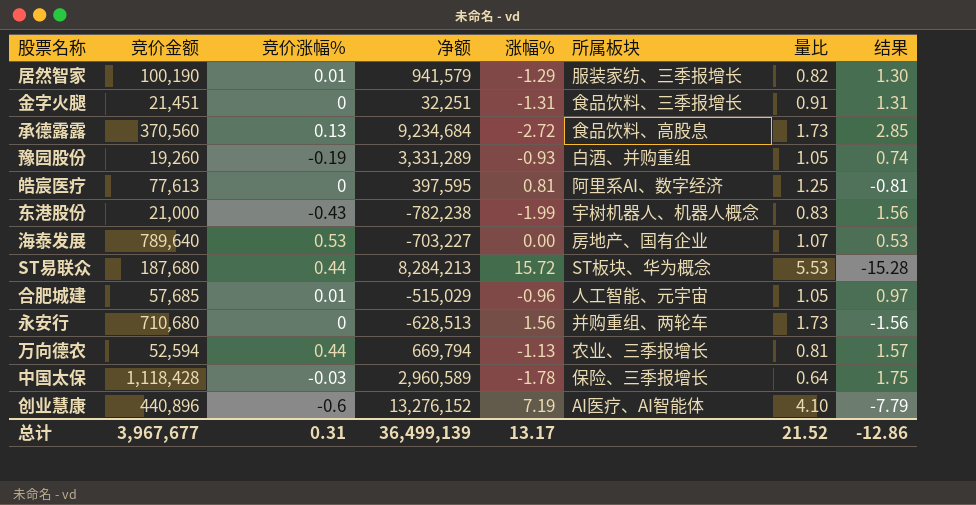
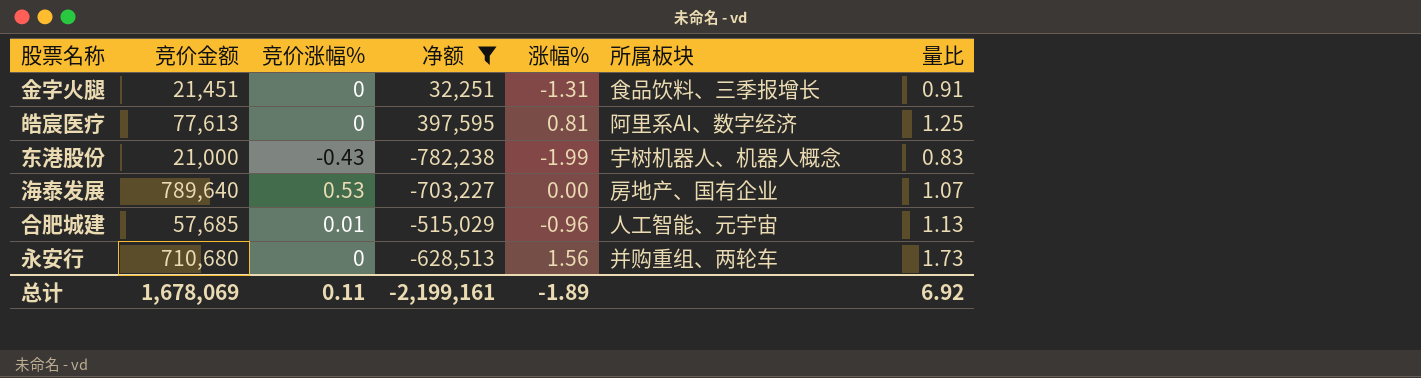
filter: none -> 净额 <= 397,595
column 结果 | formula: [竞价涨幅%] - [涨幅%] -> none
合肥城建 | 量比: 1.05 -> 1.13
总计 | 竞价金额: 3,967,677 -> 1,678,069
总计 | 竞价涨幅%: 0.31 -> 0.11
总计 | 净额: 36,499,139 -> -2,199,161
总计 | 涨幅%: 13.17 -> -1.89
总计 | 量比: 21.52 -> 6.92

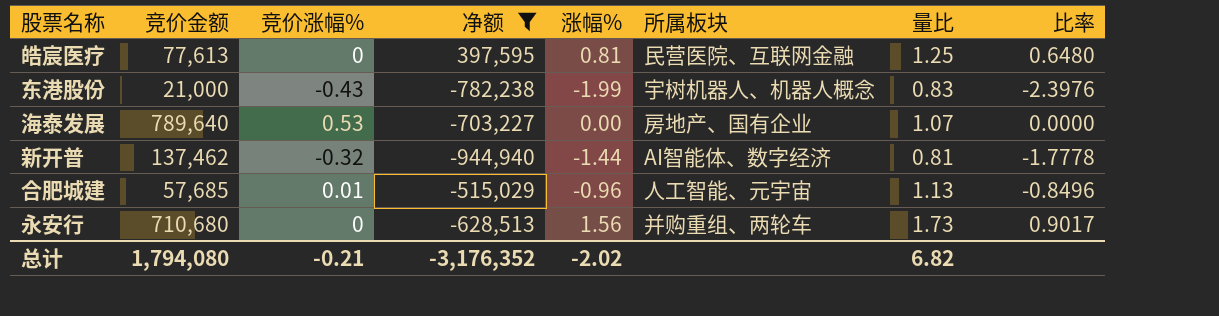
column 比率 | formula: none -> [涨幅%] / [量比]
row 金字火腿: 21,451 | 0 | 32,251 | -1.31 | 食品饮料、三季报增长 | 0.91 -> none
皓宸医疗 | 所属板块: 阿里系AI、数字经济 -> 民营医院、互联网金融
row 新开普: none -> 137,462 | -0.32 | -944,940 | -1.44 | AI智能体、数字经济 | 0.81 | -1.7778
总计 | 竞价金额: 1,678,069 -> 1,794,080
总计 | 竞价涨幅%: 0.11 -> -0.21
总计 | 净额: -2,199,161 -> -3,176,352
总计 | 涨幅%: -1.89 -> -2.02
总计 | 量比: 6.92 -> 6.82

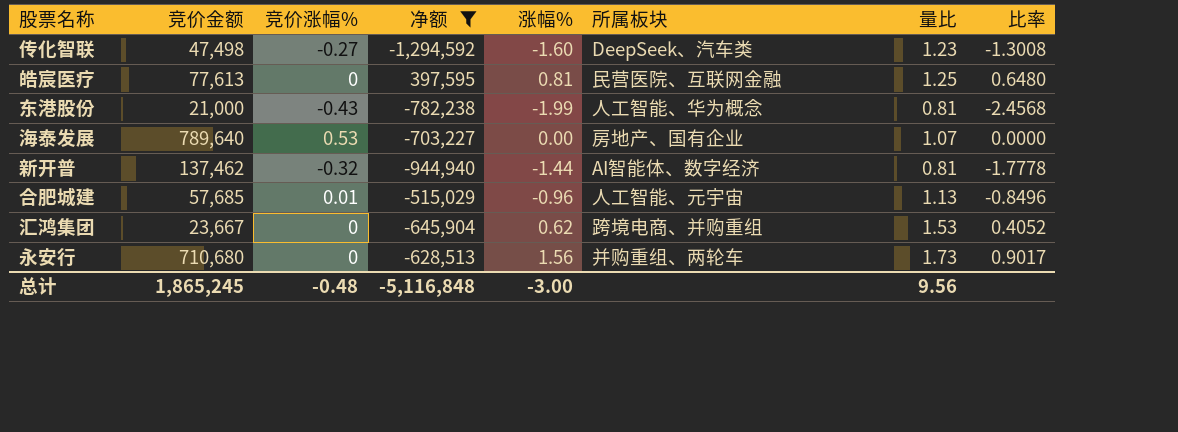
row 传化智联: none -> 47,498 | -0.27 | -1,294,592 | -1.60 | DeepSeek、汽车类 | 1.23 | -1.3008
东港股份 | 所属板块: 宇树机器人、机器人概念 -> 人工智能、华为概念
东港股份 | 量比: 0.83 -> 0.81
东港股份 | 比率: -2.3976 -> -2.4568
row 汇鸿集团: none -> 23,667 | 0 | -645,904 | 0.62 | 跨境电商、并购重组 | 1.53 | 0.4052
总计 | 竞价金额: 1,794,080 -> 1,865,245
总计 | 竞价涨幅%: -0.21 -> -0.48
总计 | 净额: -3,176,352 -> -5,116,848
总计 | 涨幅%: -2.02 -> -3.00
总计 | 量比: 6.82 -> 9.56

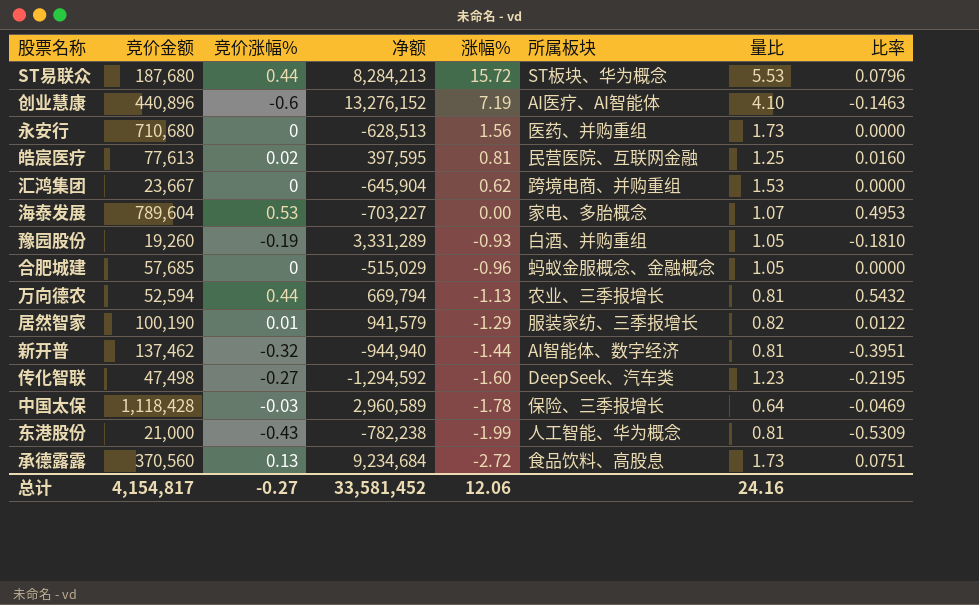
filter: 净额 <= 397,595 -> none
row order: none -> 涨幅% descending
column 比率 | formula: [涨幅%] / [量比] -> [竞价涨幅%] / [量比]
永安行 | 所属板块: 并购重组、两轮车 -> 医药、并购重组
皓宸医疗 | 竞价涨幅%: 0 -> 0.02
海泰发展 | 竞价金额: 789,640 -> 789,604
海泰发展 | 所属板块: 房地产、国有企业 -> 家电、多胎概念
合肥城建 | 竞价涨幅%: 0.01 -> 0
合肥城建 | 所属板块: 人工智能、元宇宙 -> 蚂蚁金服概念、金融概念
合肥城建 | 量比: 1.13 -> 1.05
总计 | 竞价金额: 1,865,245 -> 4,154,817
总计 | 竞价涨幅%: -0.48 -> -0.27
总计 | 净额: -5,116,848 -> 33,581,452
总计 | 涨幅%: -3.00 -> 12.06
总计 | 量比: 9.56 -> 24.16

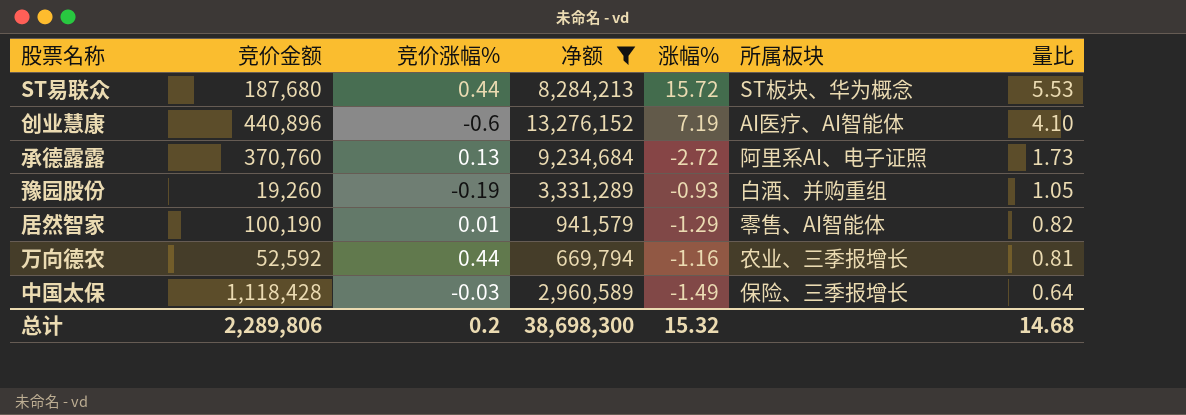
filter: none -> 净额 >= 669,794
row order: 涨幅% descending -> 量比 descending
column 比率 | formula: [竞价涨幅%] / [量比] -> none
承德露露 | 竞价金额: 370,560 -> 370,760
承德露露 | 所属板块: 食品饮料、高股息 -> 阿里系AI、电子证照
居然智家 | 所属板块: 服装家纺、三季报增长 -> 零售、AI智能体
万向德农 | 竞价金额: 52,594 -> 52,592
万向德农 | 涨幅%: -1.13 -> -1.16
中国太保 | 涨幅%: -1.78 -> -1.49
总计 | 竞价金额: 4,154,817 -> 2,289,806
总计 | 竞价涨幅%: -0.27 -> 0.2
总计 | 净额: 33,581,452 -> 38,698,300
总计 | 涨幅%: 12.06 -> 15.32
总计 | 量比: 24.16 -> 14.68

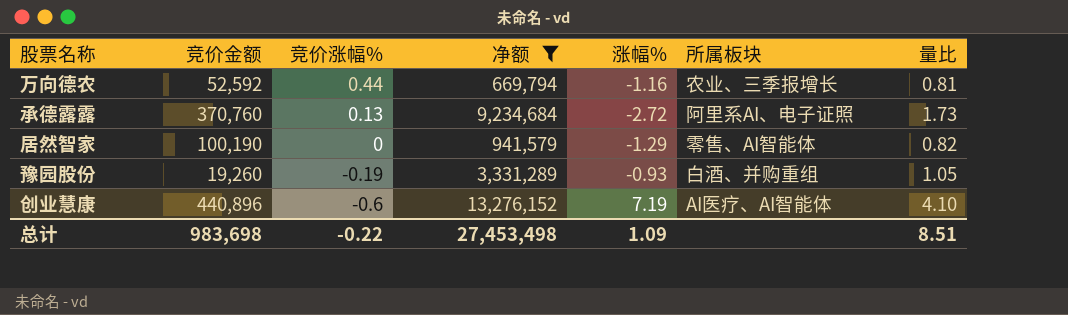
row order: 量比 descending -> 竞价涨幅% descending
row ST易联众: 187,680 | 0.44 | 8,284,213 | 15.72 | ST板块、华为概念 | 5.53 -> none
row 中国太保: 1,118,428 | -0.03 | 2,960,589 | -1.49 | 保险、三季报增长 | 0.64 -> none
居然智家 | 竞价涨幅%: 0.01 -> 0
总计 | 竞价金额: 2,289,806 -> 983,698
总计 | 竞价涨幅%: 0.2 -> -0.22
总计 | 净额: 38,698,300 -> 27,453,498
总计 | 涨幅%: 15.32 -> 1.09
总计 | 量比: 14.68 -> 8.51

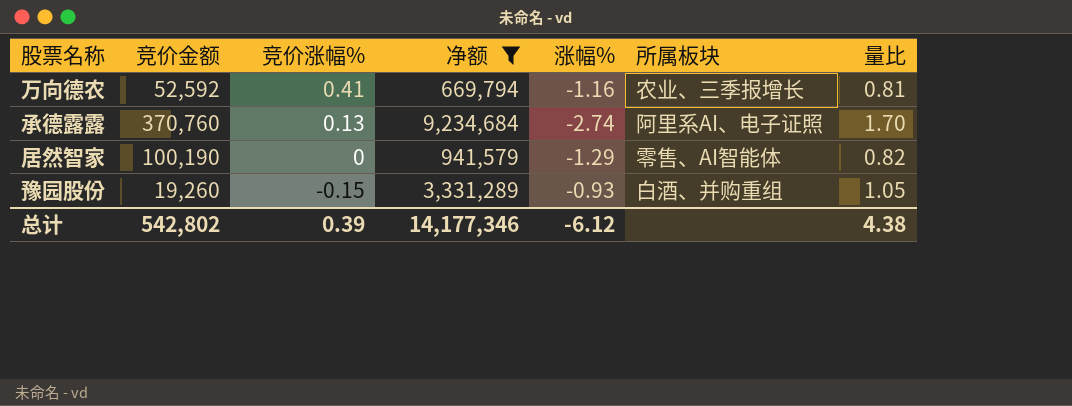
row 创业慧康: 440,896 | -0.6 | 13,276,152 | 7.19 | AI医疗、AI智能体 | 4.10 -> none
万向德农 | 竞价涨幅%: 0.44 -> 0.41
承德露露 | 涨幅%: -2.72 -> -2.74
承德露露 | 量比: 1.73 -> 1.70
豫园股份 | 竞价涨幅%: -0.19 -> -0.15
总计 | 竞价金额: 983,698 -> 542,802
总计 | 竞价涨幅%: -0.22 -> 0.39
总计 | 净额: 27,453,498 -> 14,177,346
总计 | 涨幅%: 1.09 -> -6.12
总计 | 量比: 8.51 -> 4.38

